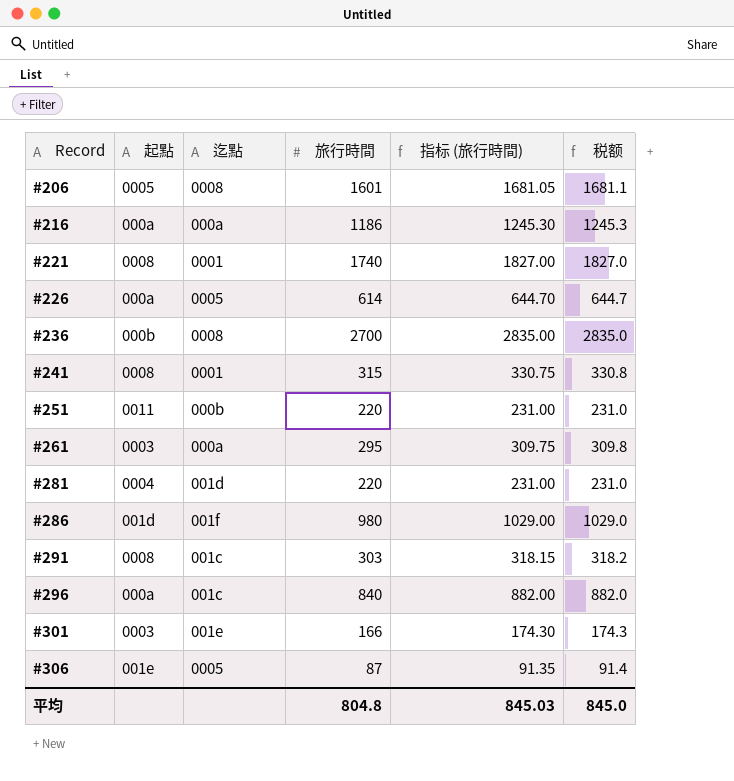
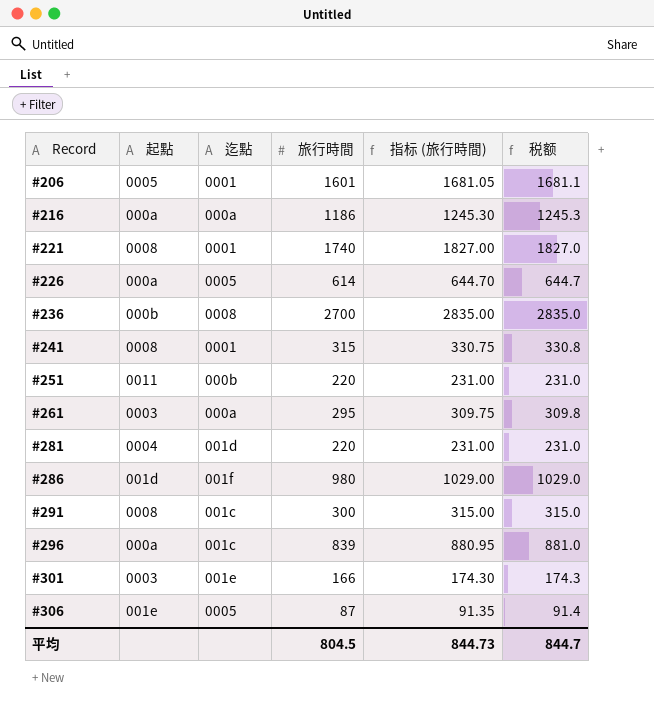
#206 | 迄點: 0008 -> 0001
#291 | 旅行時間: 303 -> 300
#291 | 指标 (旅行時間): 318.15 -> 315.00
#291 | 税额: 318.2 -> 315.0
#296 | 旅行時間: 840 -> 839
#296 | 指标 (旅行時間): 882.00 -> 880.95
#296 | 税额: 882.0 -> 881.0
平均 | 旅行時間: 804.8 -> 804.5
平均 | 指标 (旅行時間): 845.03 -> 844.73
平均 | 税额: 845.0 -> 844.7

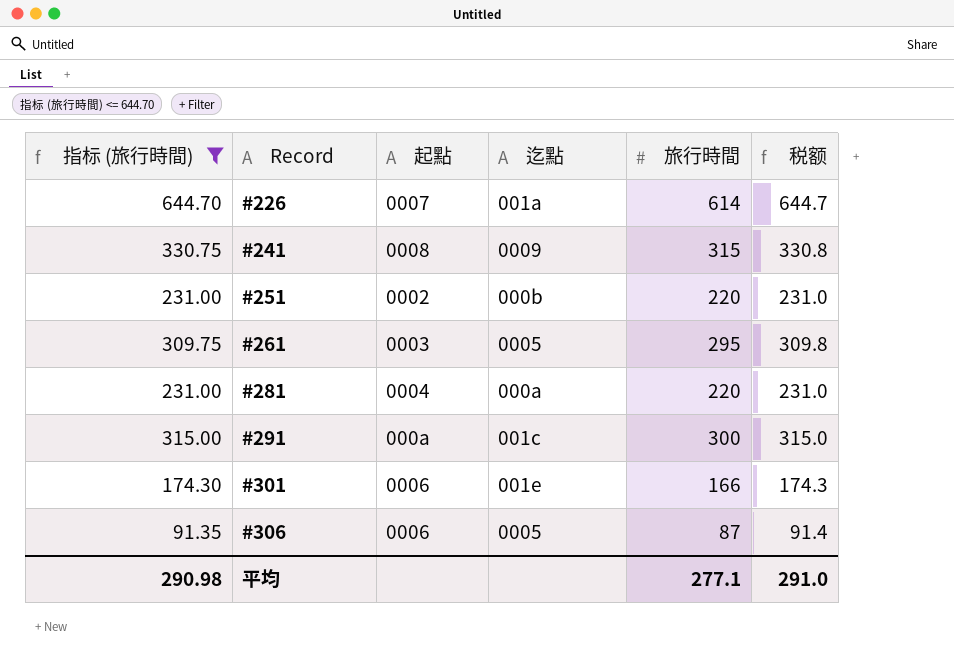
filter: none -> 指标 (旅行時間) <= 644.70
column 指标 (旅行時間) | position: 5 -> 1
#226 | 起點: 000a -> 0007
#226 | 迄點: 0005 -> 001a
#241 | 迄點: 0001 -> 0009
#251 | 起點: 0011 -> 0002
#261 | 迄點: 000a -> 0005
#281 | 迄點: 001d -> 000a
#291 | 起點: 0008 -> 000a
#301 | 起點: 0003 -> 0006
#306 | 起點: 001e -> 0006
平均 | 指标 (旅行時間): 844.73 -> 290.98
平均 | 旅行時間: 804.5 -> 277.1
平均 | 税额: 844.7 -> 291.0

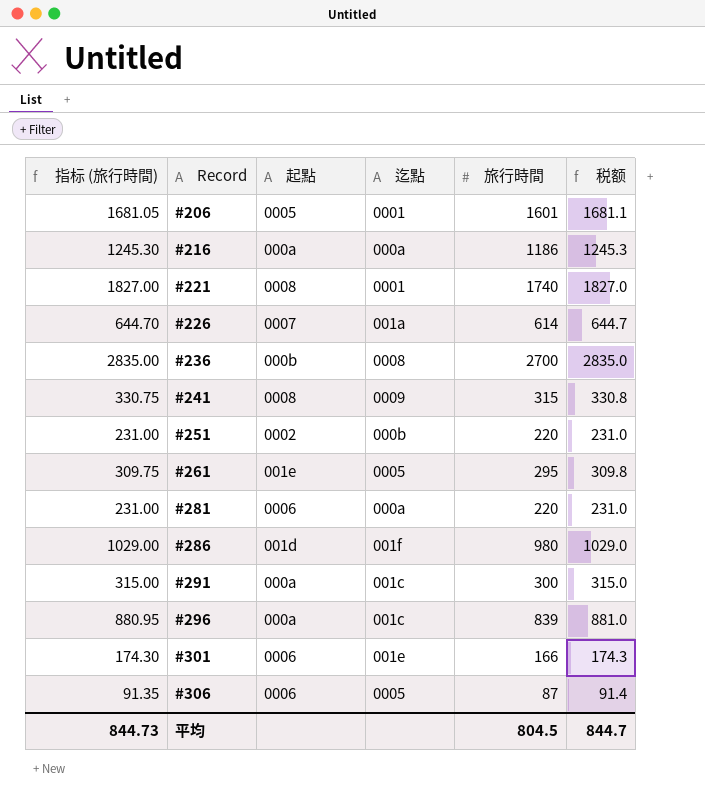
filter: 指标 (旅行時間) <= 644.70 -> none
#261 | 起點: 0003 -> 001e
#281 | 起點: 0004 -> 0006
平均 | 指标 (旅行時間): 290.98 -> 844.73
平均 | 旅行時間: 277.1 -> 804.5
平均 | 税额: 291.0 -> 844.7

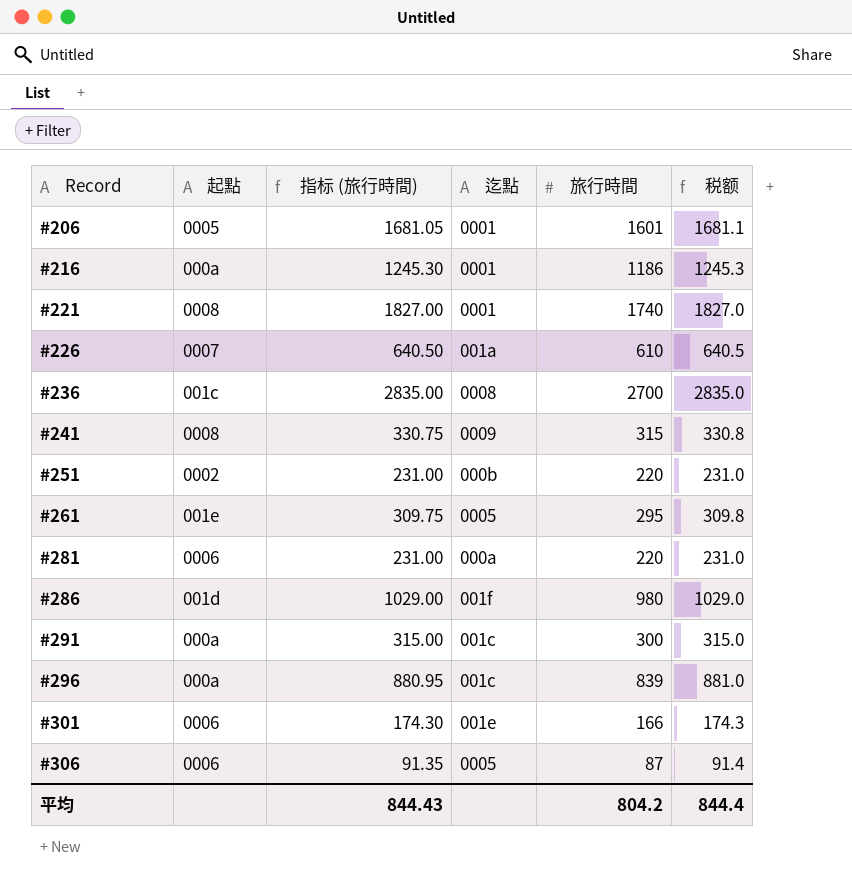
column 指标 (旅行時間) | position: 1 -> 3
#216 | 迄點: 000a -> 0001
#226 | 指标 (旅行時間): 644.70 -> 640.50
#226 | 旅行時間: 614 -> 610
#226 | 税额: 644.7 -> 640.5
#236 | 起點: 000b -> 001c
平均 | 指标 (旅行時間): 844.73 -> 844.43
平均 | 旅行時間: 804.5 -> 804.2
平均 | 税额: 844.7 -> 844.4

